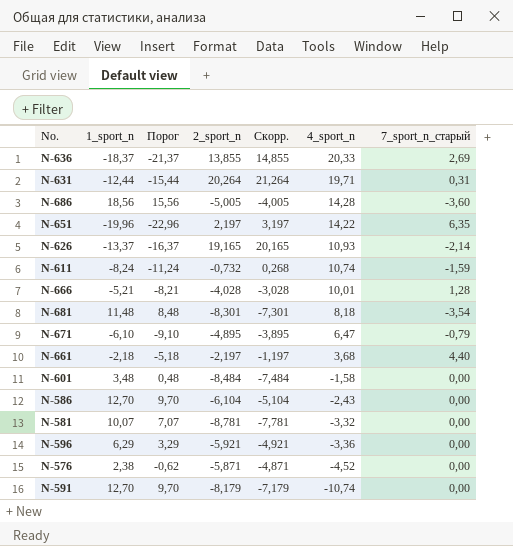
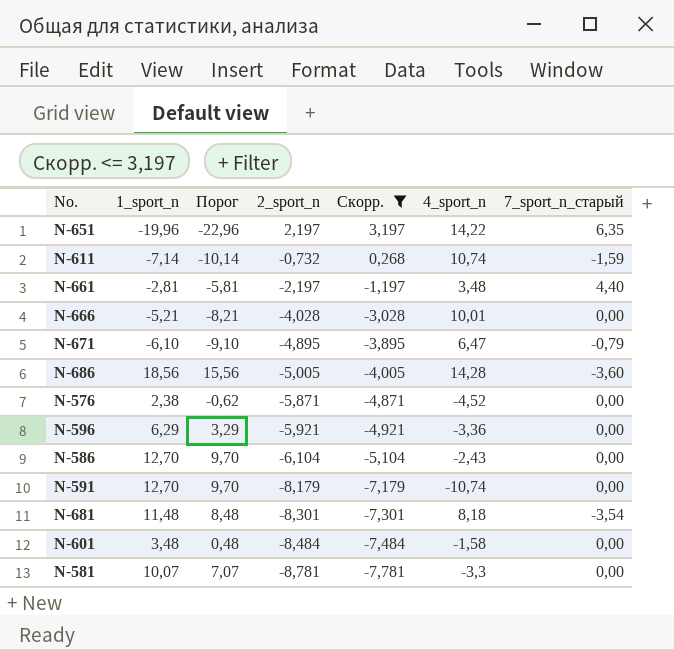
filter: none -> Скорр. <= 3,197
row order: 4_sport_n descending -> 2_sport_n descending
N-611 | 1_sport_n: -8,24 -> -7,14
N-611 | Порог: -11,24 -> -10,14
N-661 | 1_sport_n: -2,18 -> -2,81
N-661 | Порог: -5,18 -> -5,81
N-661 | 4_sport_n: 3,68 -> 3,48
N-666 | 7_sport_n_старый: 1,28 -> 0,00
N-581 | 4_sport_n: -3,32 -> -3,3

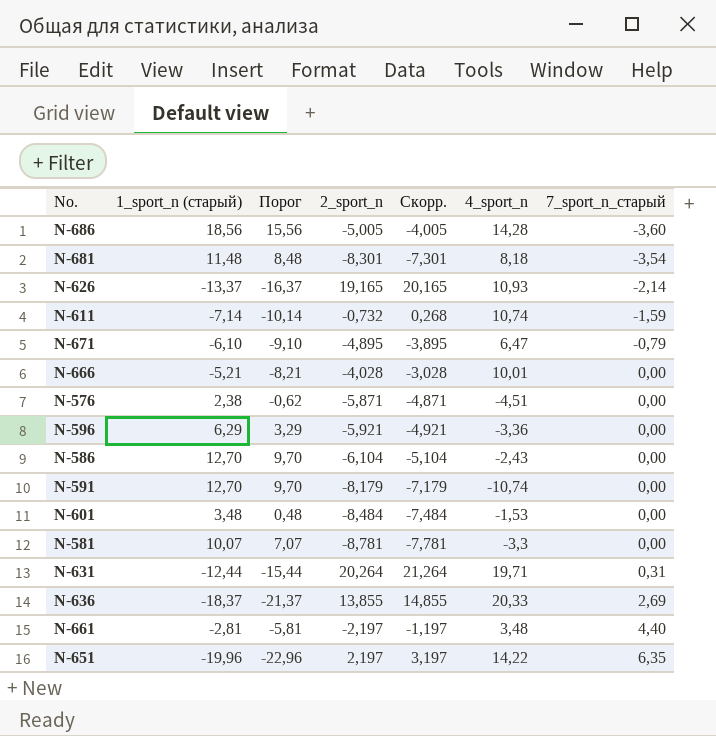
filter: Скорр. <= 3,197 -> none
row order: 2_sport_n descending -> 7_sport_n_старый ascending
column name: 1_sport_n -> 1_sport_n (старый)
N-576 | 4_sport_n: -4,52 -> -4,51
N-601 | 4_sport_n: -1,58 -> -1,53

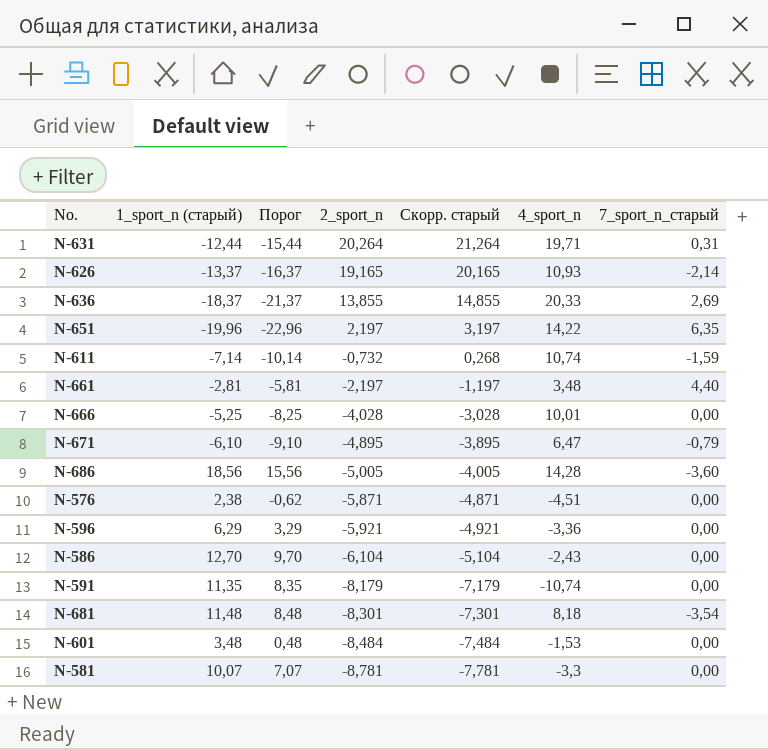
row order: 7_sport_n_старый ascending -> 2_sport_n descending
column name: Скорр. -> Скорр. старый
N-666 | 1_sport_n (старый): -5,21 -> -5,25
N-666 | Порог: -8,21 -> -8,25
N-591 | 1_sport_n (старый): 12,70 -> 11,35
N-591 | Порог: 9,70 -> 8,35

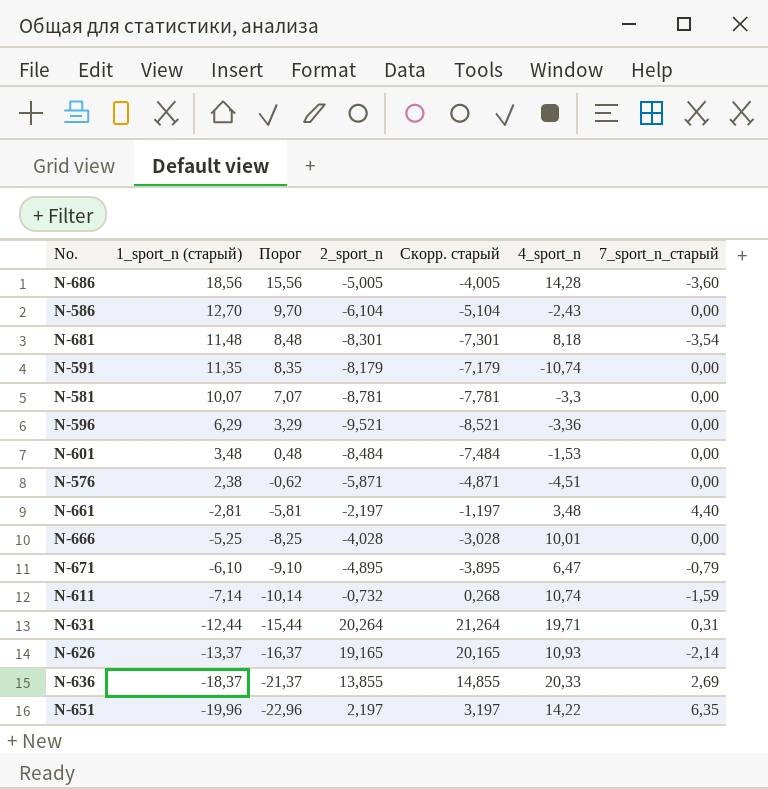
row order: 2_sport_n descending -> 1_sport_n (старый) descending
N-596 | 2_sport_n: -5,921 -> -9,521
N-596 | Скорр. старый: -4,921 -> -8,521

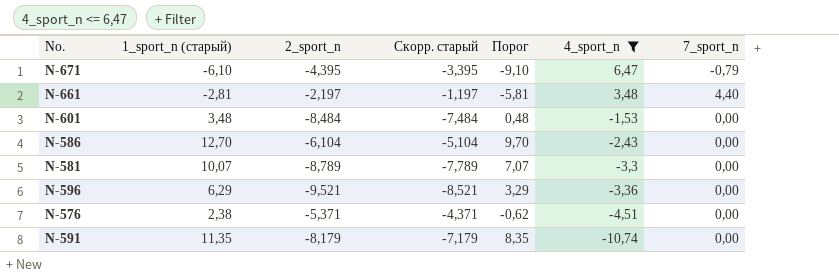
filter: none -> 4_sport_n <= 6,47
row order: 1_sport_n (старый) descending -> 4_sport_n descending
column Порог | position: 3 -> 5
column name: 7_sport_n_старый -> 7_sport_n
N-671 | 2_sport_n: -4,895 -> -4,395
N-671 | Скорр. старый: -3,895 -> -3,395
N-581 | 2_sport_n: -8,781 -> -8,789
N-581 | Скорр. старый: -7,781 -> -7,789
N-576 | 2_sport_n: -5,871 -> -5,371
N-576 | Скорр. старый: -4,871 -> -4,371

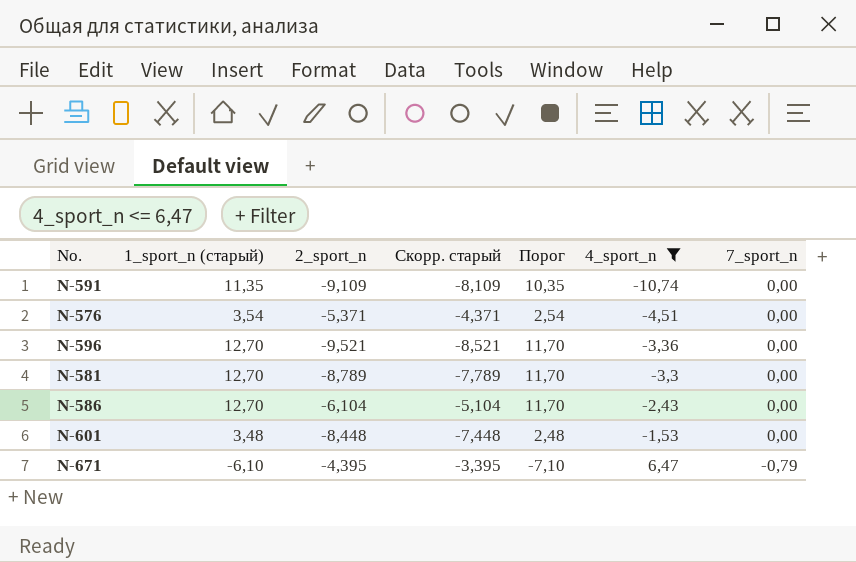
row order: 4_sport_n descending -> 4_sport_n ascending
column Порог | formula: [1_sport_n (старый)] - 3 -> [1_sport_n (старый)] - 1
row N-661: -2,81 | -2,197 | -1,197 | -5,81 | 3,48 | 4,40 -> none
N-591 | 2_sport_n: -8,179 -> -9,109
N-591 | Скорр. старый: -7,179 -> -8,109
N-576 | 1_sport_n (старый): 2,38 -> 3,54
N-596 | 1_sport_n (старый): 6,29 -> 12,70
N-581 | 1_sport_n (старый): 10,07 -> 12,70
N-601 | 2_sport_n: -8,484 -> -8,448
N-601 | Скорр. старый: -7,484 -> -7,448

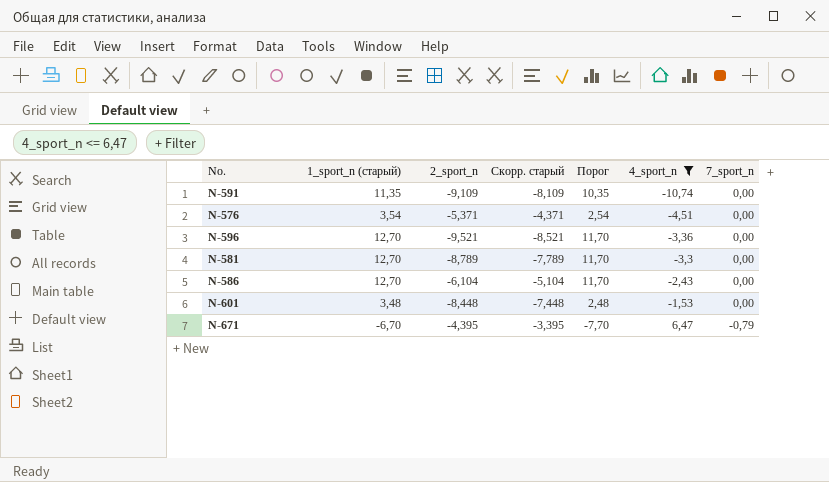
N-671 | 1_sport_n (старый): -6,10 -> -6,70
N-671 | Порог: -7,10 -> -7,70

